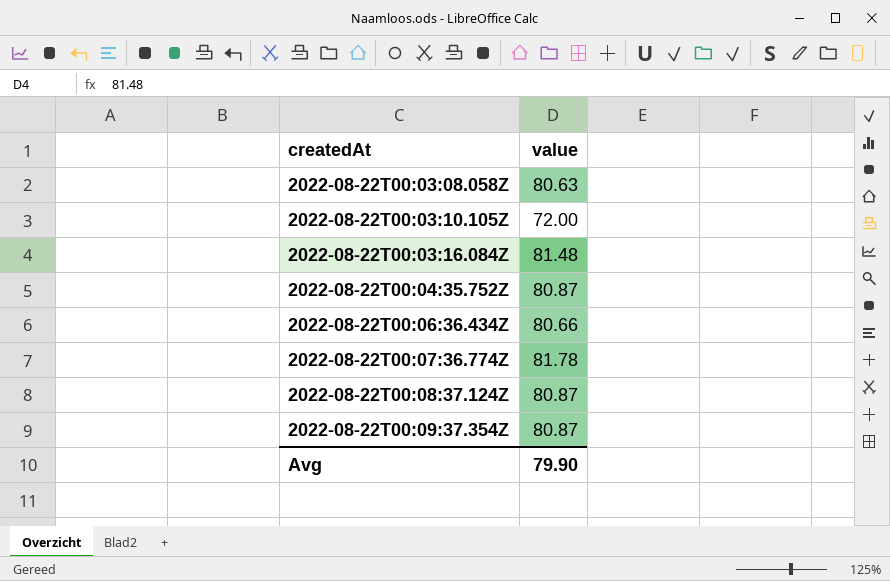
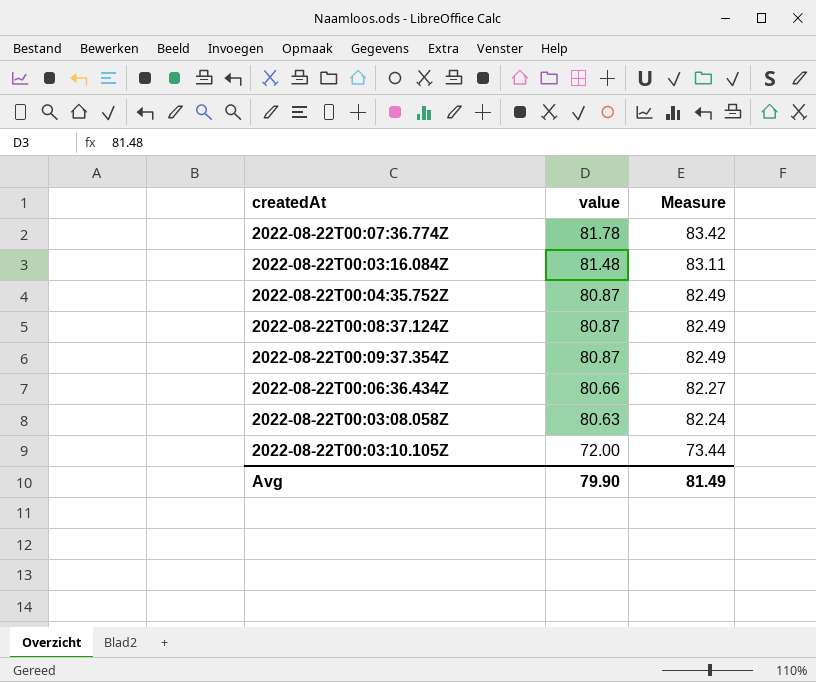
row order: createdAt ascending -> value descending
column Measure | formula: none -> [value] * 1.02

